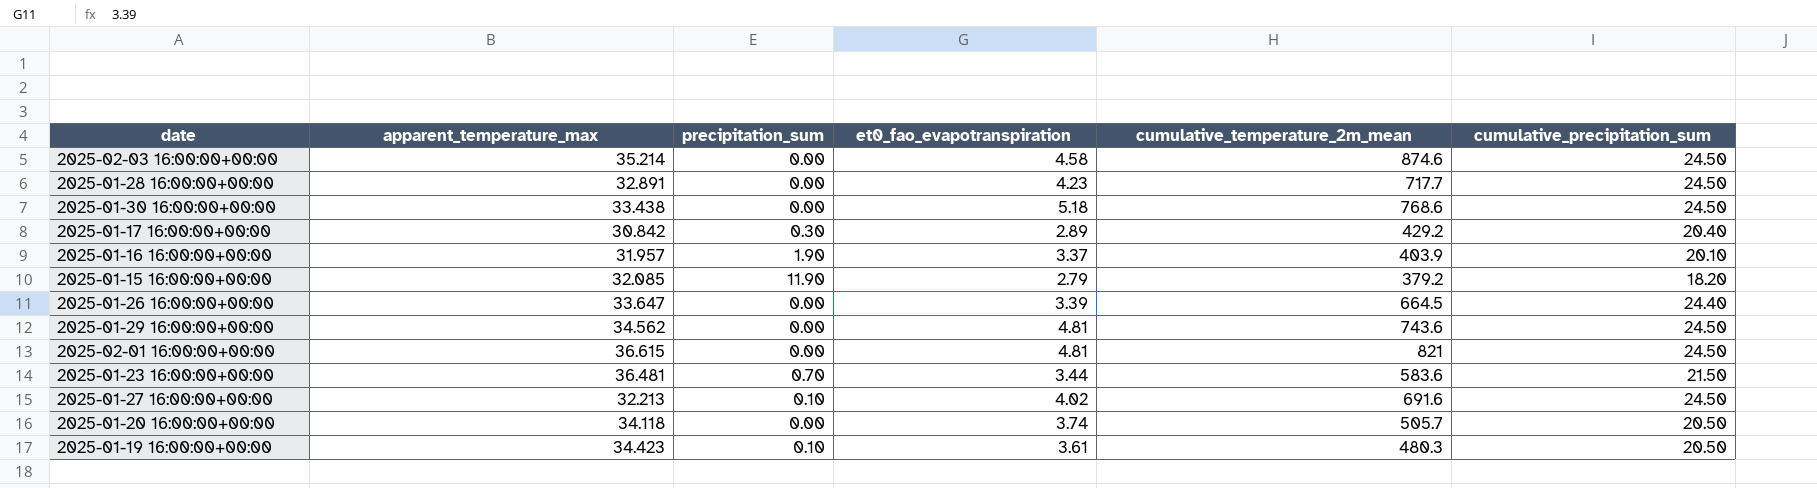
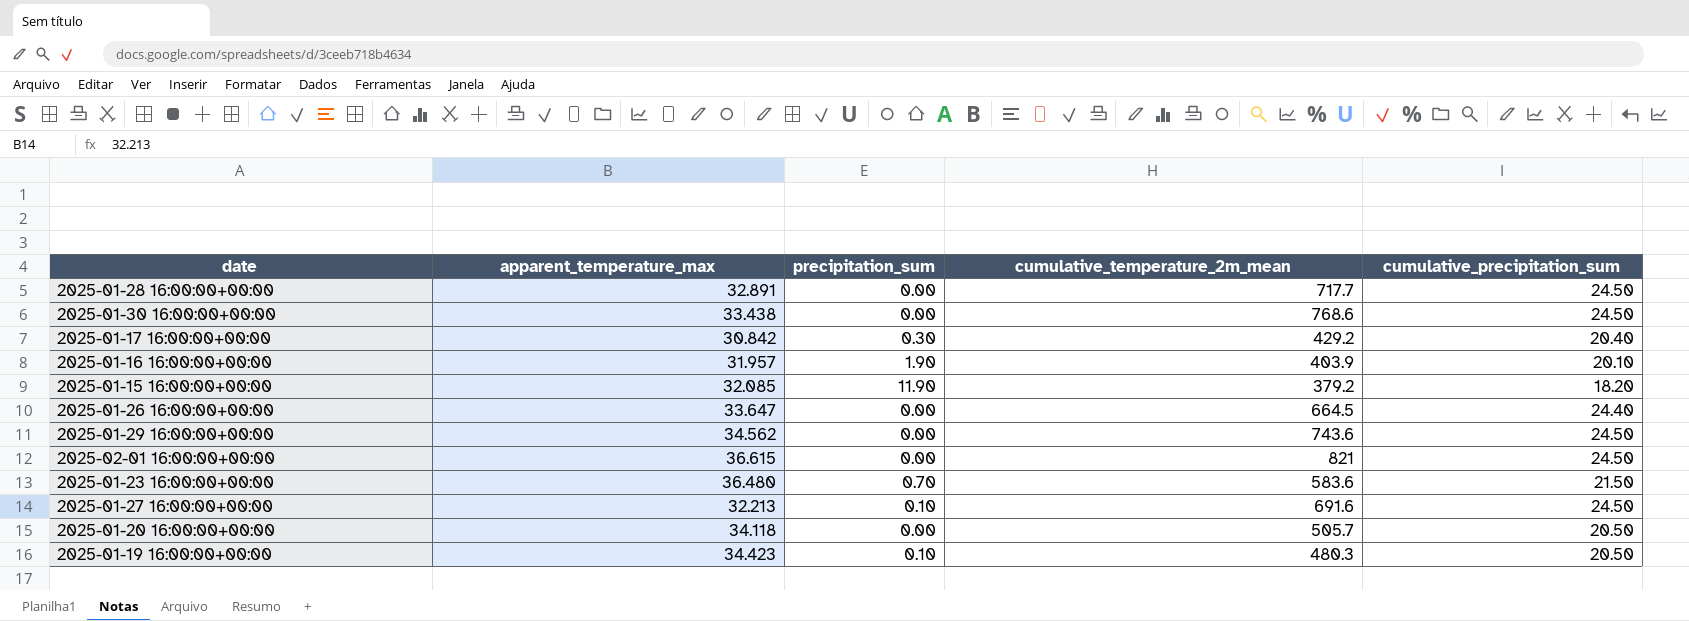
column et0_fao_evapotranspiration | position: 4 -> none
row 2025-02-03 16:00:00+00:00: 35.214 | 0.00 | 4.58 | 874.6 | 24.50 -> none
2025-01-23 16:00:00+00:00 | apparent_temperature_max: 36.481 -> 36.480

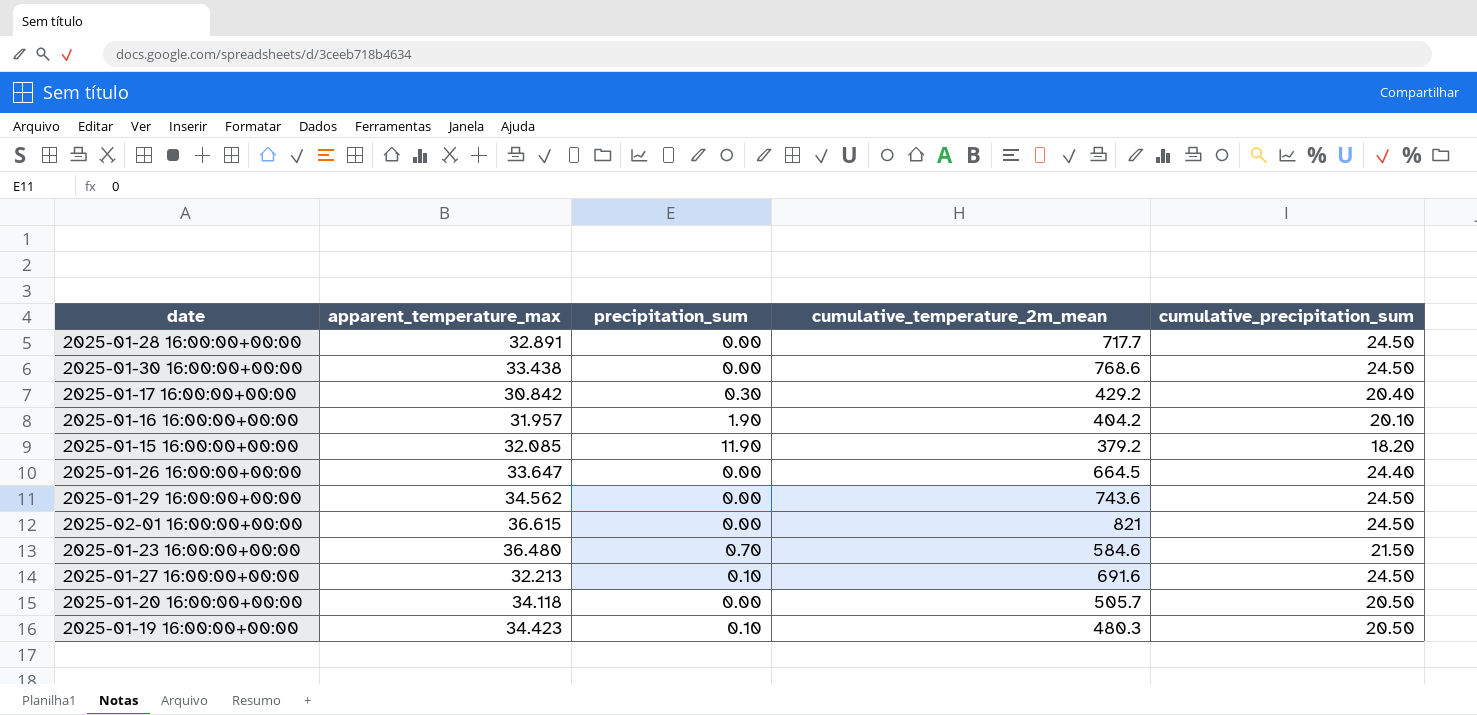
2025-01-16 16:00:00+00:00 | cumulative_temperature_2m_mean: 403.9 -> 404.2
2025-01-23 16:00:00+00:00 | cumulative_temperature_2m_mean: 583.6 -> 584.6

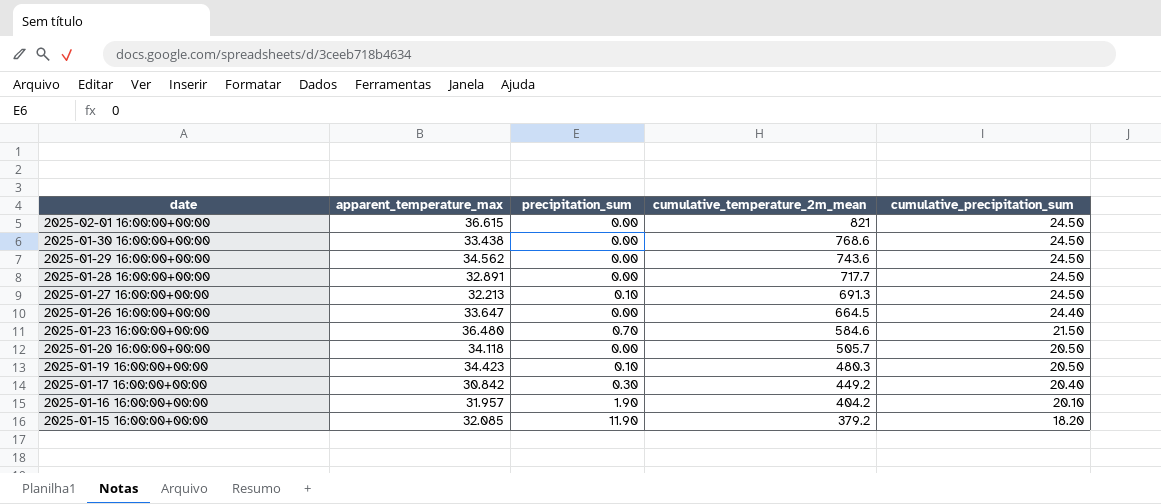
row order: none -> date descending
2025-01-27 16:00:00+00:00 | cumulative_temperature_2m_mean: 691.6 -> 691.3
2025-01-17 16:00:00+00:00 | cumulative_temperature_2m_mean: 429.2 -> 449.2

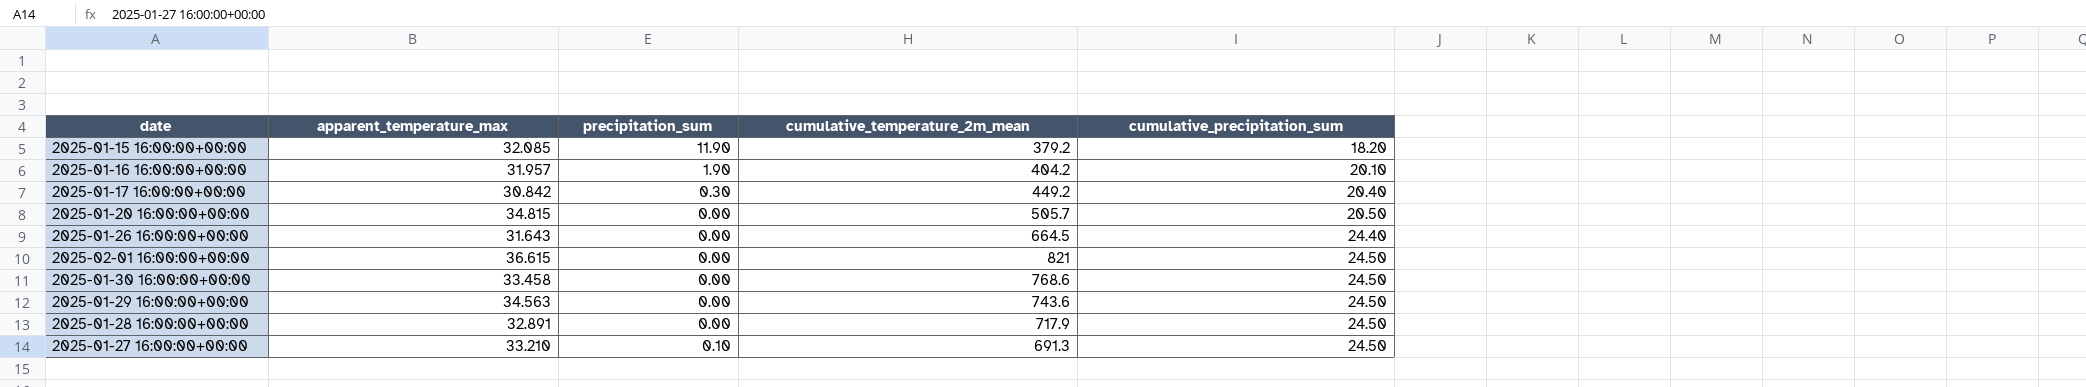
row order: date descending -> cumulative_precipitation_sum ascending
row 2025-01-23 16:00:00+00:00: 36.480 | 0.70 | 584.6 | 21.50 -> none
row 2025-01-19 16:00:00+00:00: 34.423 | 0.10 | 480.3 | 20.50 -> none
2025-01-20 16:00:00+00:00 | apparent_temperature_max: 34.118 -> 34.815
2025-01-26 16:00:00+00:00 | apparent_temperature_max: 33.647 -> 31.643
2025-01-30 16:00:00+00:00 | apparent_temperature_max: 33.438 -> 33.458
2025-01-29 16:00:00+00:00 | apparent_temperature_max: 34.562 -> 34.563
2025-01-28 16:00:00+00:00 | cumulative_temperature_2m_mean: 717.7 -> 717.9
2025-01-27 16:00:00+00:00 | apparent_temperature_max: 32.213 -> 33.210

